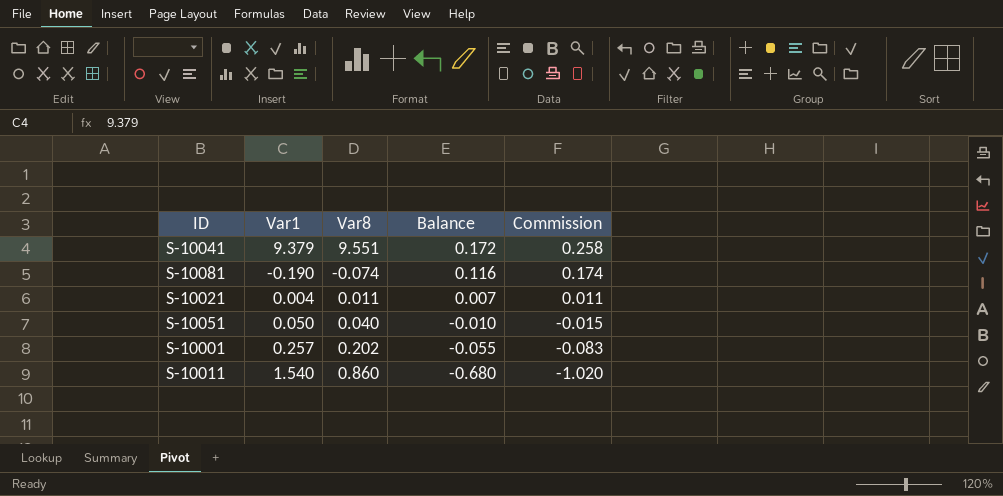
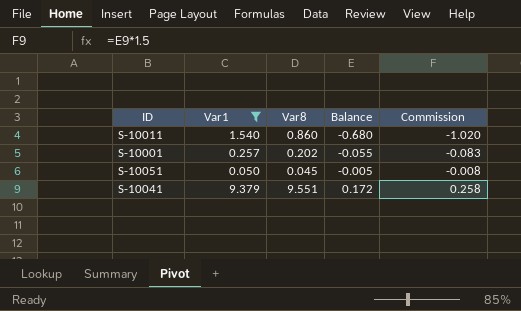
filter: none -> Var1 >= 0.050
row order: Balance descending -> Balance ascending
S-10051 | Var8: 0.040 -> 0.045
S-10051 | Balance: -0.010 -> -0.005
S-10051 | Commission: -0.015 -> -0.008

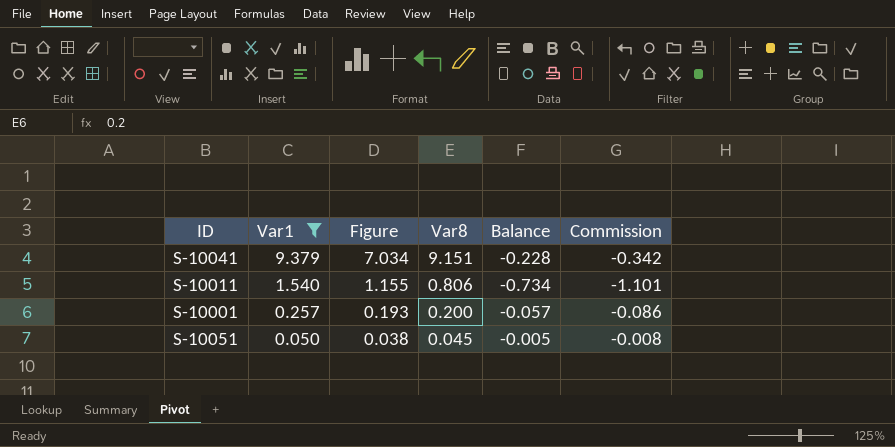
row order: Balance ascending -> Var1 descending
column Figure | formula: none -> [Var1] * 0.75
S-10041 | Var8: 9.551 -> 9.151
S-10041 | Balance: 0.172 -> -0.228
S-10041 | Commission: 0.258 -> -0.342
S-10011 | Var8: 0.860 -> 0.806
S-10011 | Balance: -0.680 -> -0.734
S-10011 | Commission: -1.020 -> -1.101
S-10001 | Var8: 0.202 -> 0.200
S-10001 | Balance: -0.055 -> -0.057
S-10001 | Commission: -0.083 -> -0.086

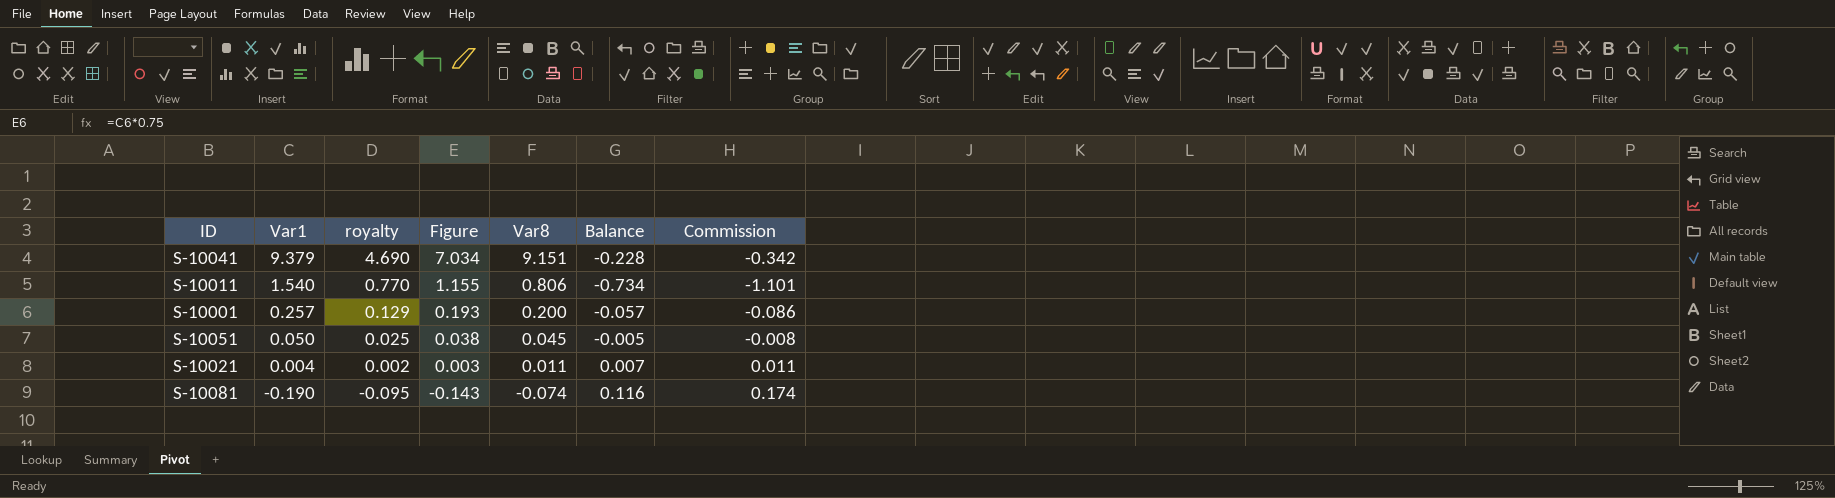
filter: Var1 >= 0.050 -> none
column royalty | formula: none -> [Var1] * 0.5

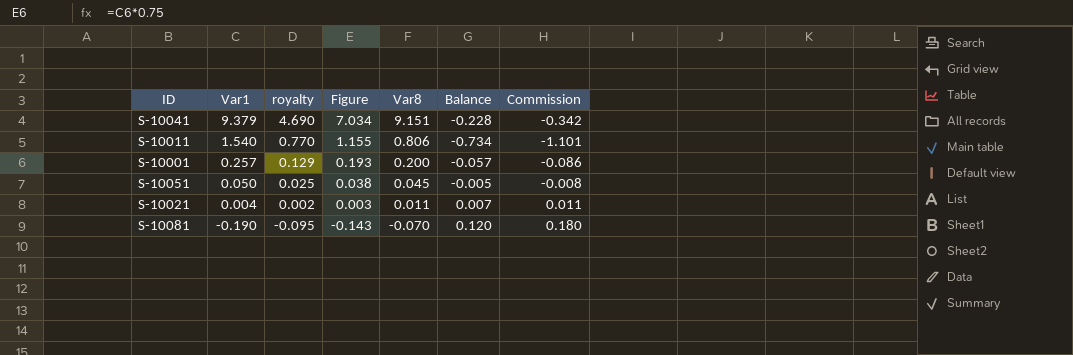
S-10081 | Var8: -0.074 -> -0.070
S-10081 | Balance: 0.116 -> 0.120
S-10081 | Commission: 0.174 -> 0.180

